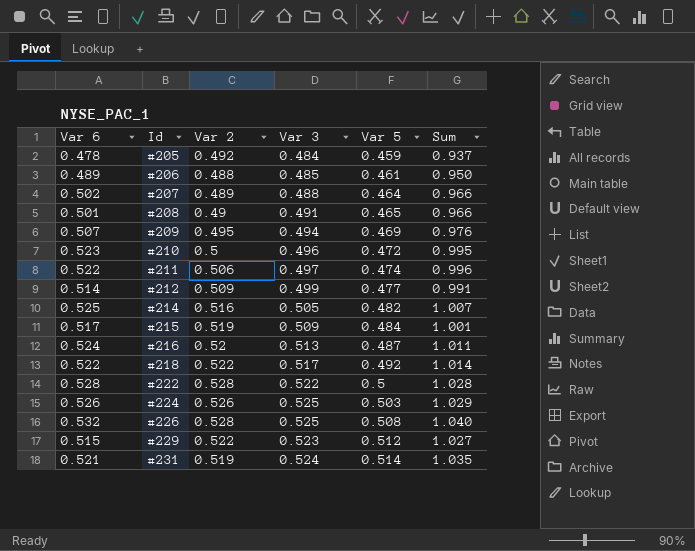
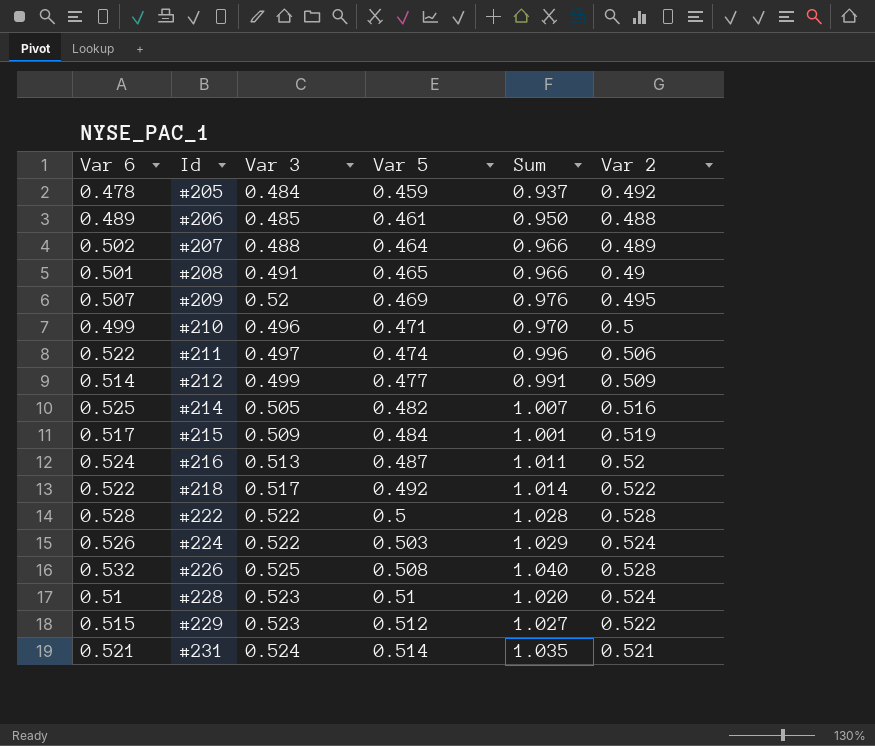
column Var 2 | position: 3 -> 6
#209 | Var 3: 0.494 -> 0.52
#210 | Var 6: 0.523 -> 0.499
#210 | Var 5: 0.472 -> 0.471
#210 | Sum: 0.995 -> 0.970
#224 | Var 3: 0.525 -> 0.522
#224 | Var 2: 0.526 -> 0.524
row #228: none -> 0.51 | 0.523 | 0.51 | 1.020 | 0.524
#231 | Var 2: 0.519 -> 0.521

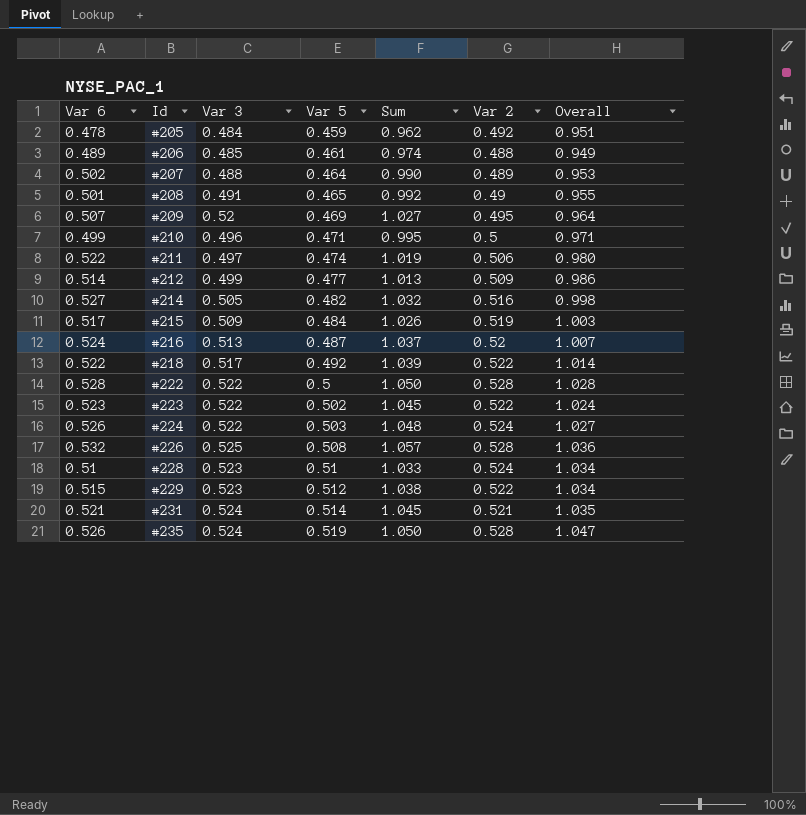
column Sum | formula: [Var 6] + [Var 5] -> [Var 6] + [Var 3]
column Overall | formula: none -> [Var 5] + [Var 2]
#214 | Var 6: 0.525 -> 0.527
row #223: none -> 0.523 | 0.522 | 0.502 | 1.045 | 0.522 | 1.024
row #235: none -> 0.526 | 0.524 | 0.519 | 1.050 | 0.528 | 1.047

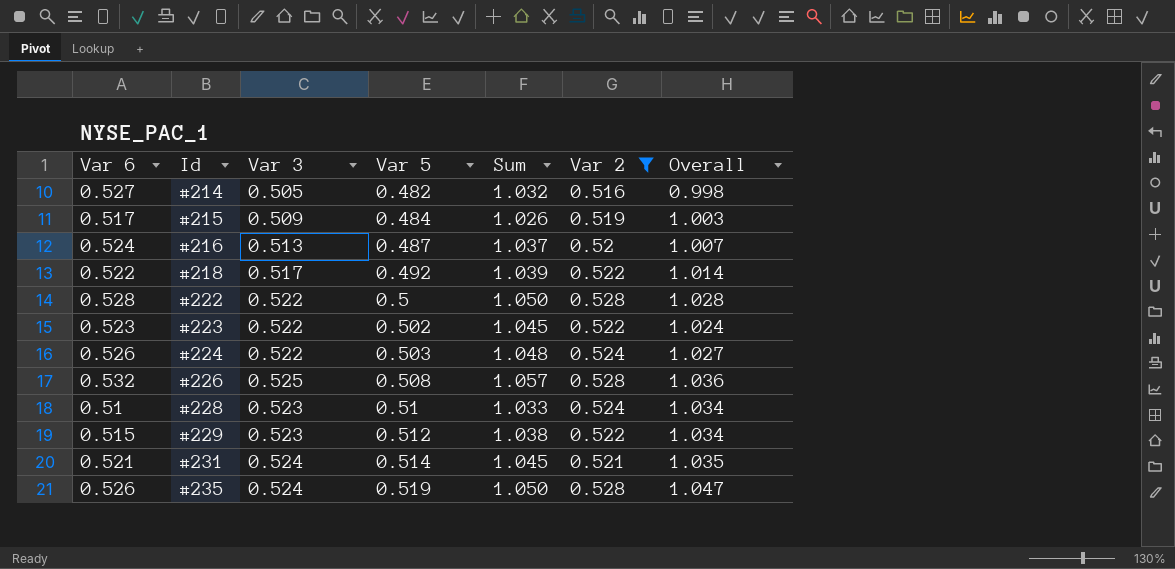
filter: none -> Var 2 >= 0.516

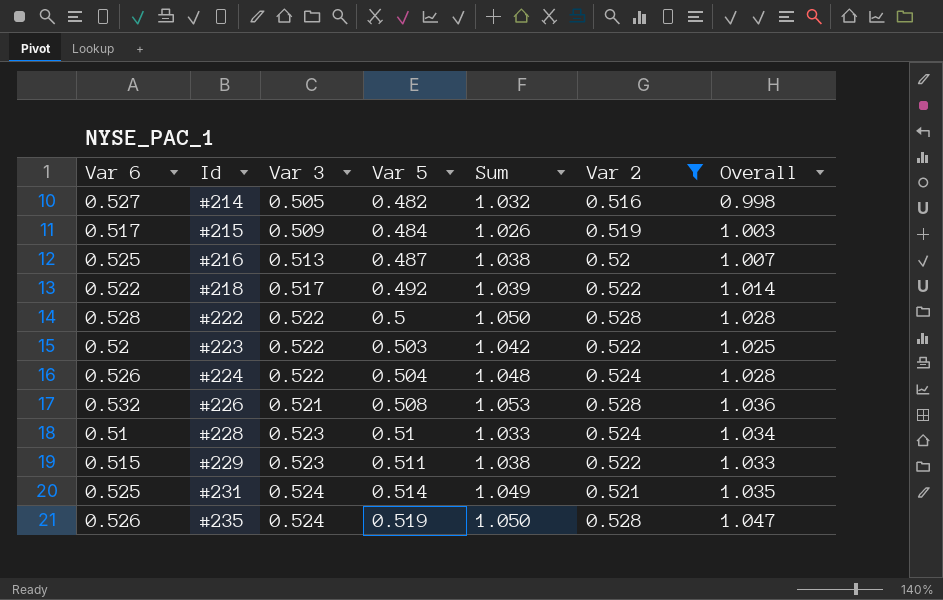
#216 | Var 6: 0.524 -> 0.525
#216 | Sum: 1.037 -> 1.038
#223 | Var 6: 0.523 -> 0.52
#223 | Var 5: 0.502 -> 0.503
#223 | Sum: 1.045 -> 1.042
#223 | Overall: 1.024 -> 1.025
#224 | Var 5: 0.503 -> 0.504
#224 | Overall: 1.027 -> 1.028
#226 | Var 3: 0.525 -> 0.521
#226 | Sum: 1.057 -> 1.053
#229 | Var 5: 0.512 -> 0.511
#229 | Overall: 1.034 -> 1.033
#231 | Var 6: 0.521 -> 0.525
#231 | Sum: 1.045 -> 1.049

